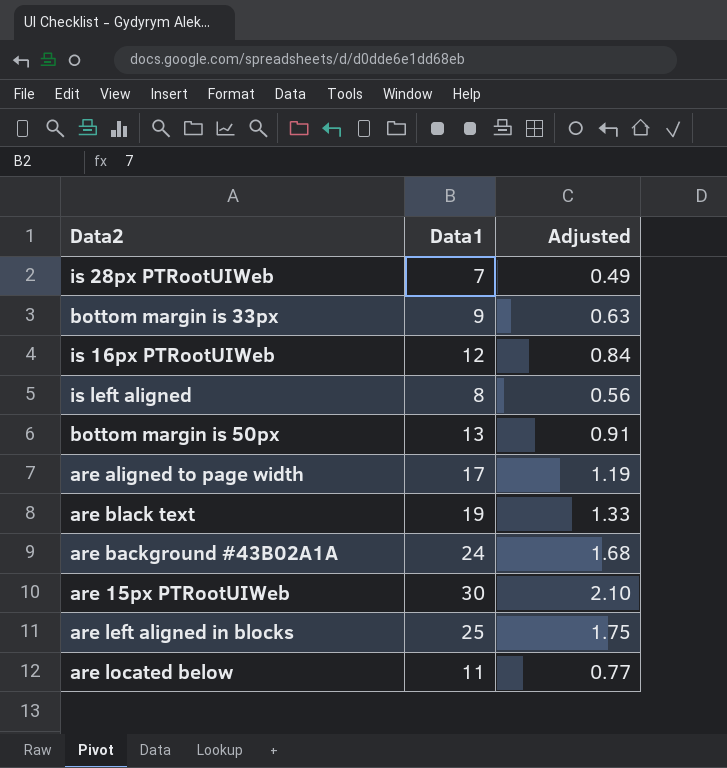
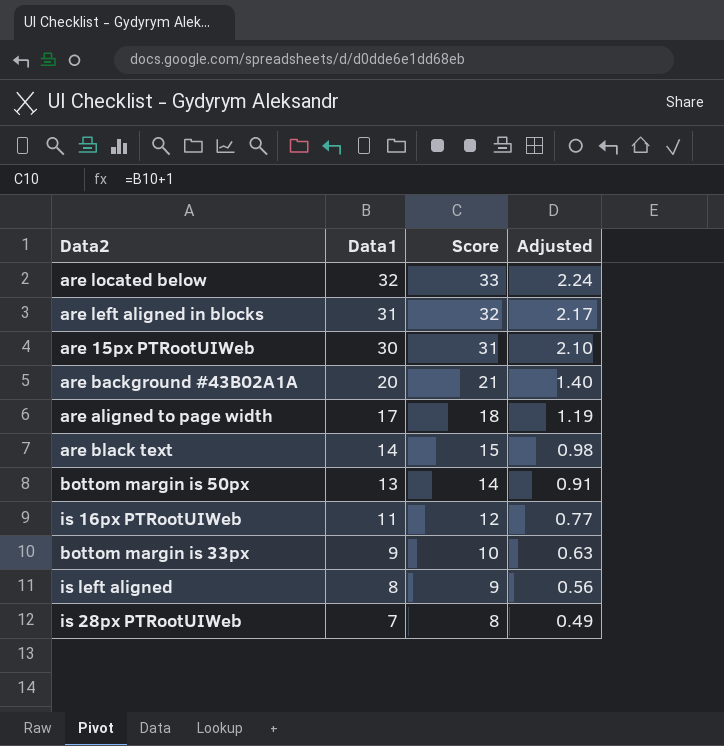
row order: none -> Data1 descending
column Score | formula: none -> [Data1] + 1
are located below | Data1: 11 -> 32
are located below | Adjusted: 0.77 -> 2.24
are left aligned in blocks | Data1: 25 -> 31
are left aligned in blocks | Adjusted: 1.75 -> 2.17
are background #43B02A1A | Data1: 24 -> 20
are background #43B02A1A | Adjusted: 1.68 -> 1.40
are black text | Data1: 19 -> 14
are black text | Adjusted: 1.33 -> 0.98
is 16px PTRootUIWeb | Data1: 12 -> 11
is 16px PTRootUIWeb | Adjusted: 0.84 -> 0.77

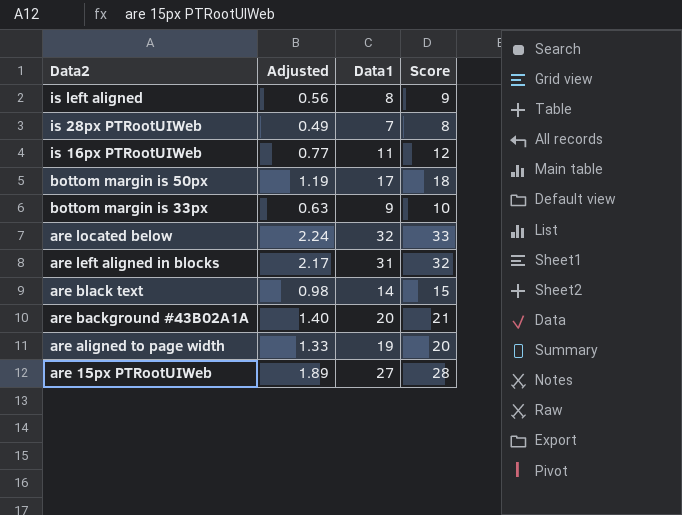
row order: Data1 descending -> Data2 descending
column Adjusted | position: 4 -> 2
bottom margin is 50px | Adjusted: 0.91 -> 1.19
bottom margin is 50px | Data1: 13 -> 17
bottom margin is 50px | Score: 14 -> 18
are aligned to page width | Adjusted: 1.19 -> 1.33
are aligned to page width | Data1: 17 -> 19
are aligned to page width | Score: 18 -> 20
are 15px PTRootUIWeb | Adjusted: 2.10 -> 1.89
are 15px PTRootUIWeb | Data1: 30 -> 27
are 15px PTRootUIWeb | Score: 31 -> 28

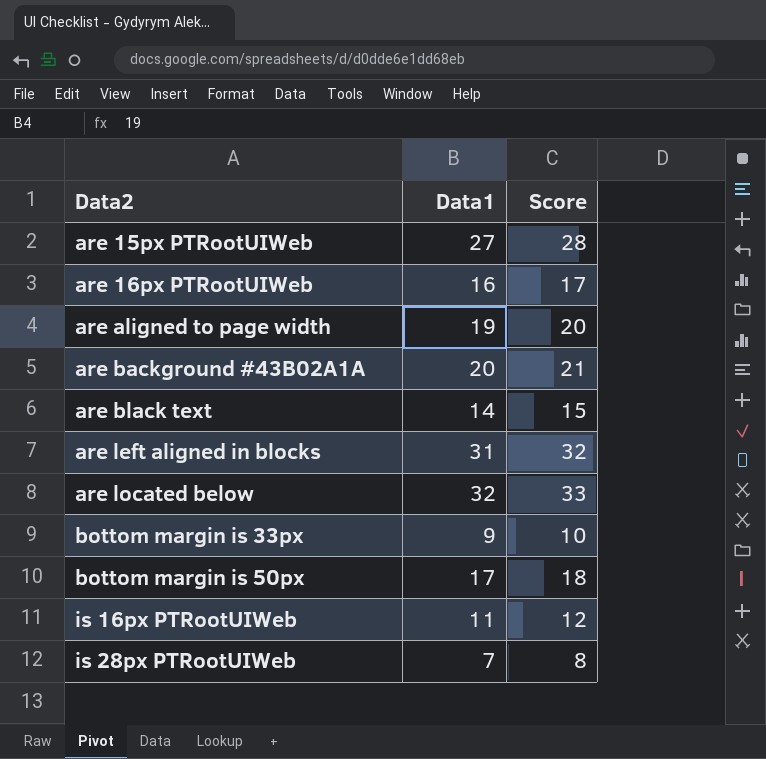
row order: Data2 descending -> Data2 ascending
column Adjusted | formula: [Data1] * 0.07 -> none
row is left aligned: 0.56 | 8 | 9 -> none
row are 16px PTRootUIWeb: none -> 16 | 17

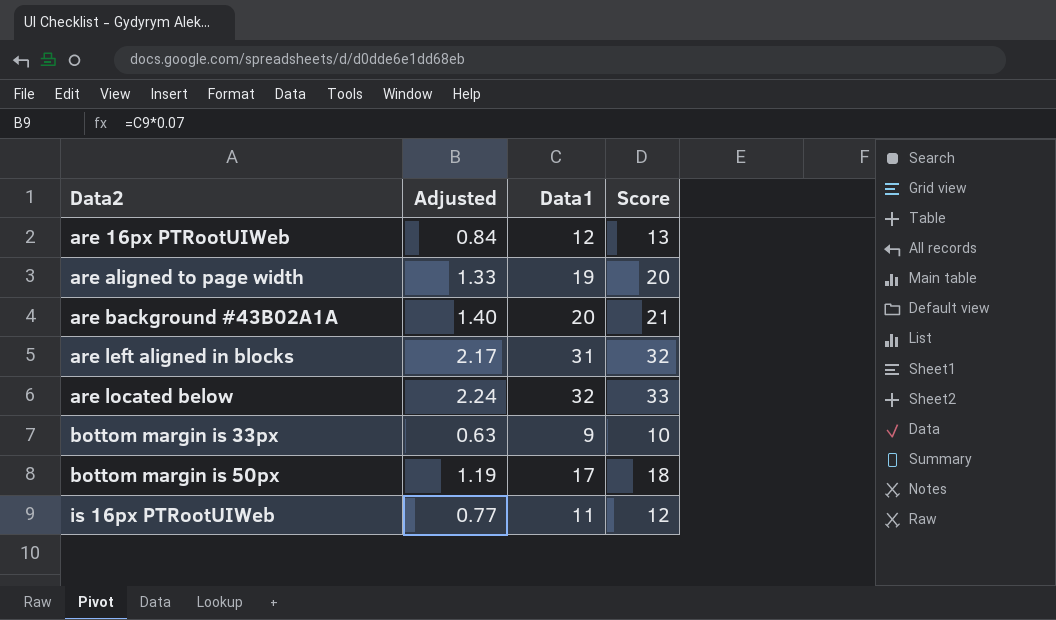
column Adjusted | formula: none -> [Data1] * 0.07
row are 15px PTRootUIWeb: 27 | 28 -> none
row are black text: 14 | 15 -> none
row is 28px PTRootUIWeb: 7 | 8 -> none
are 16px PTRootUIWeb | Data1: 16 -> 12
are 16px PTRootUIWeb | Score: 17 -> 13

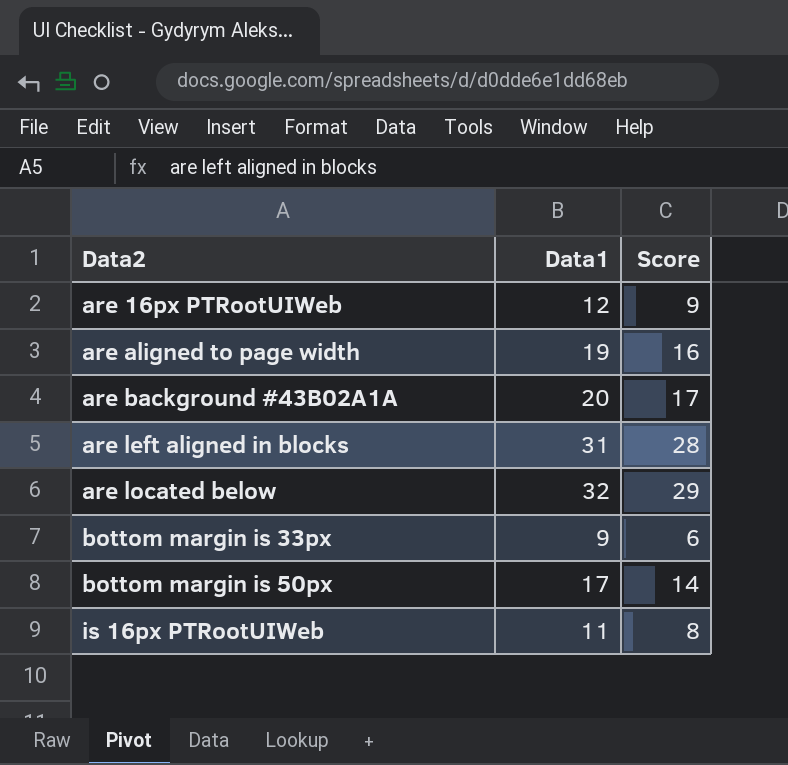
column Adjusted | formula: [Data1] * 0.07 -> none
column Score | formula: [Data1] + 1 -> [Data1] - 3

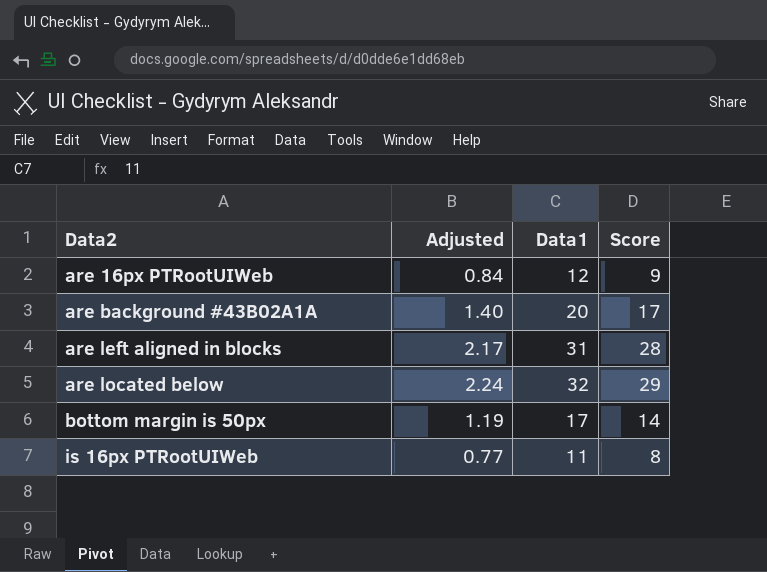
column Adjusted | formula: none -> [Data1] * 0.07
row are aligned to page width: 19 | 16 -> none
row bottom margin is 33px: 9 | 6 -> none

